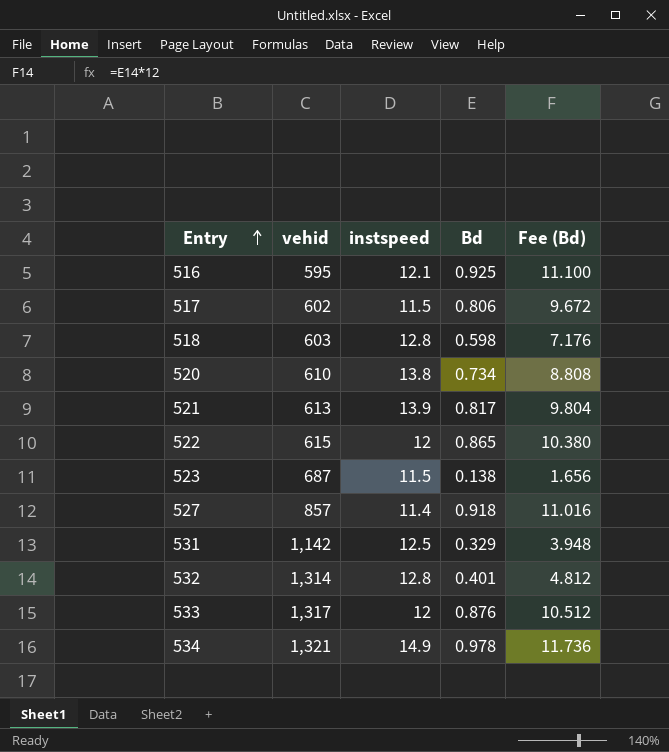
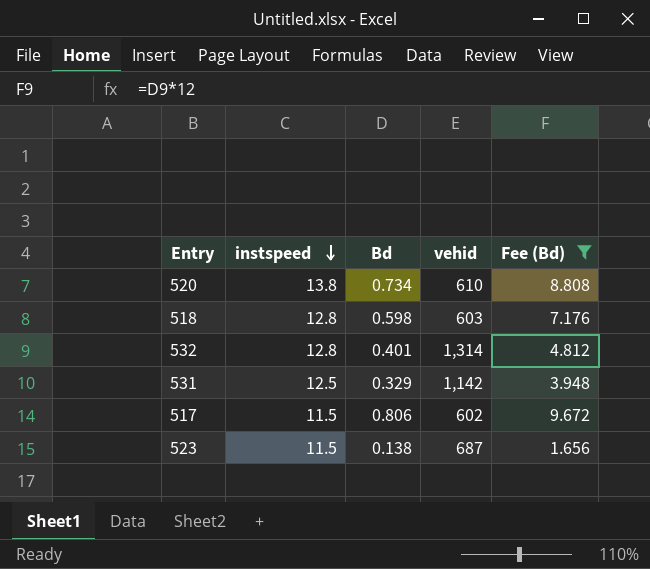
filter: none -> Fee (Bd) <= 9.672
row order: Entry ascending -> instspeed descending
column vehid | position: 2 -> 4

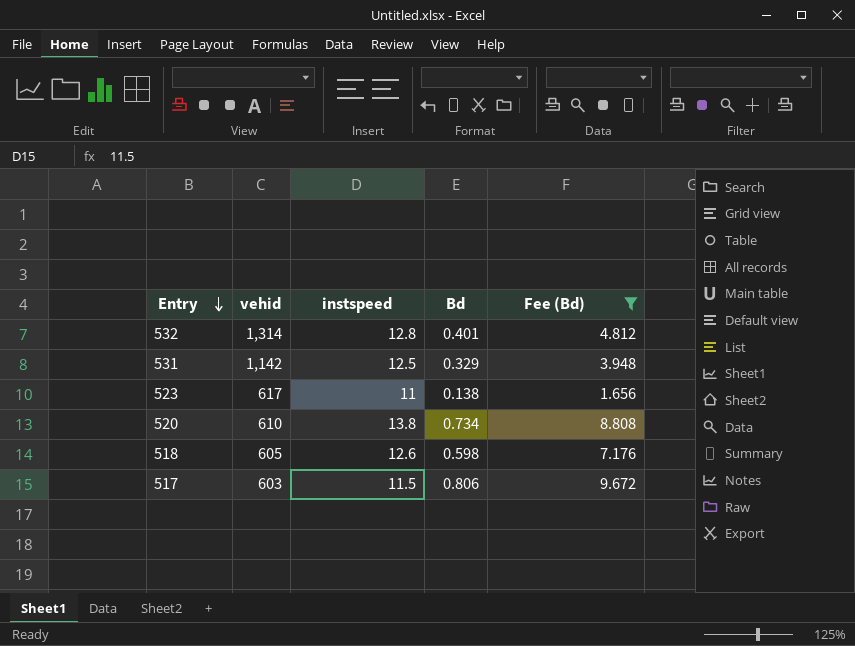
row order: instspeed descending -> Entry descending
column vehid | position: 4 -> 2
523 | vehid: 687 -> 617
523 | instspeed: 11.5 -> 11
518 | vehid: 603 -> 605
518 | instspeed: 12.8 -> 12.6
517 | vehid: 602 -> 603

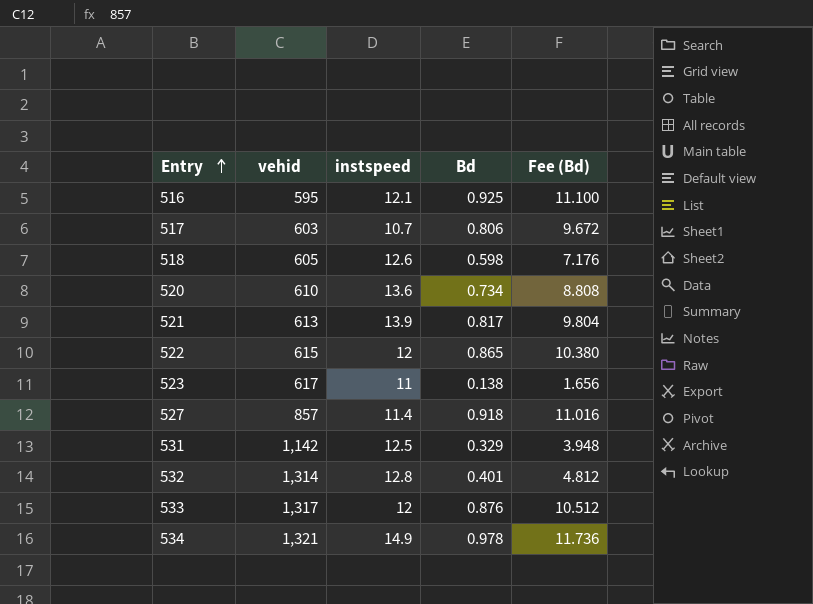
filter: Fee (Bd) <= 9.672 -> none
row order: Entry descending -> Entry ascending
517 | instspeed: 11.5 -> 10.7
520 | instspeed: 13.8 -> 13.6

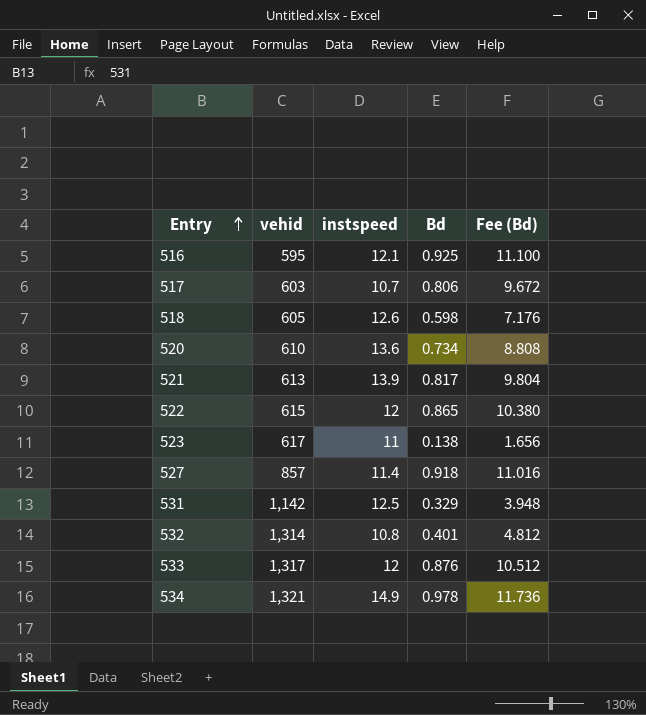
532 | instspeed: 12.8 -> 10.8

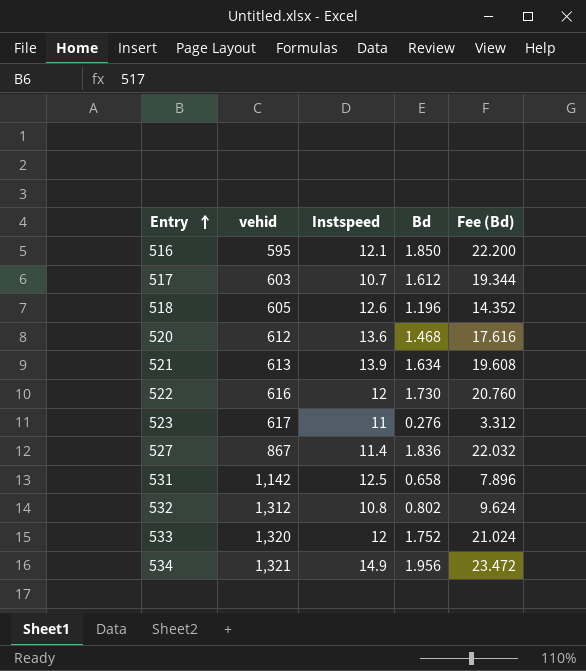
column name: instspeed -> Instspeed
516 | Bd: 0.925 -> 1.850
516 | Fee (Bd): 11.100 -> 22.200
517 | Bd: 0.806 -> 1.612
517 | Fee (Bd): 9.672 -> 19.344
518 | Bd: 0.598 -> 1.196
518 | Fee (Bd): 7.176 -> 14.352
520 | vehid: 610 -> 612
520 | Bd: 0.734 -> 1.468
520 | Fee (Bd): 8.808 -> 17.616
521 | Bd: 0.817 -> 1.634
521 | Fee (Bd): 9.804 -> 19.608
522 | vehid: 615 -> 616
522 | Bd: 0.865 -> 1.730
522 | Fee (Bd): 10.380 -> 20.760
523 | Bd: 0.138 -> 0.276
523 | Fee (Bd): 1.656 -> 3.312
527 | vehid: 857 -> 867
527 | Bd: 0.918 -> 1.836
527 | Fee (Bd): 11.016 -> 22.032
531 | Bd: 0.329 -> 0.658
531 | Fee (Bd): 3.948 -> 7.896
532 | vehid: 1,314 -> 1,312
532 | Bd: 0.401 -> 0.802
532 | Fee (Bd): 4.812 -> 9.624
533 | vehid: 1,317 -> 1,320
533 | Bd: 0.876 -> 1.752
533 | Fee (Bd): 10.512 -> 21.024
534 | Bd: 0.978 -> 1.956
534 | Fee (Bd): 11.736 -> 23.472

